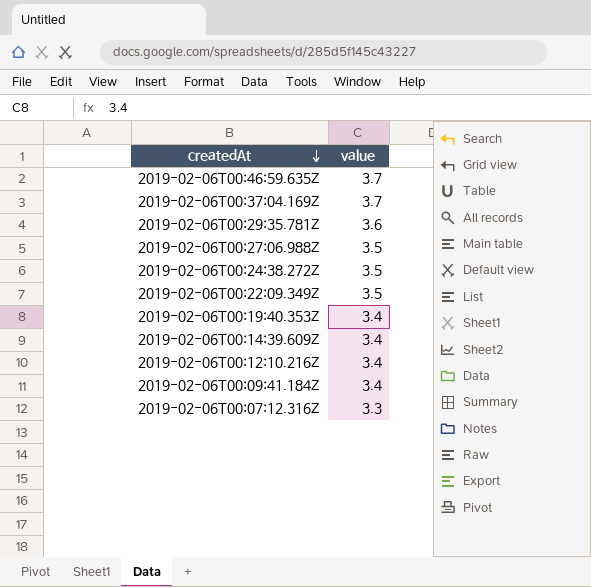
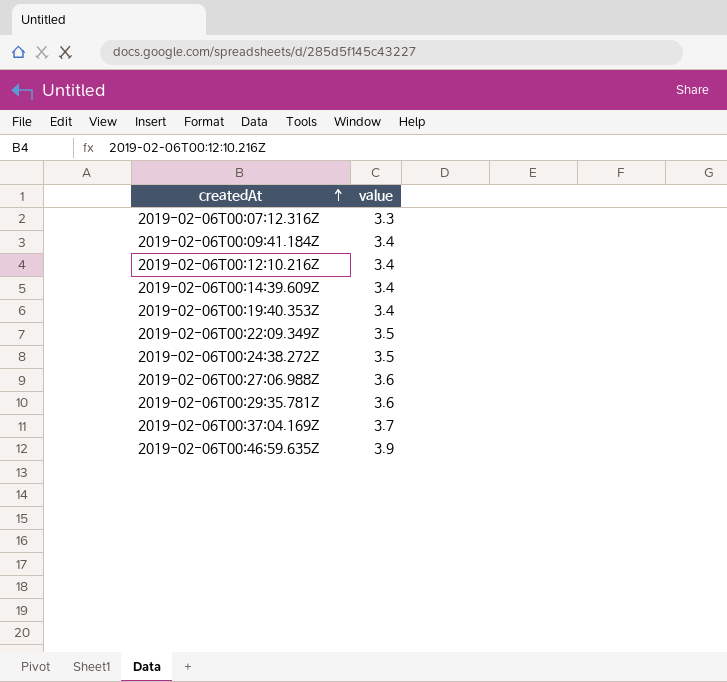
row order: createdAt descending -> createdAt ascending
2019-02-06T00:27:06.988Z | value: 3.5 -> 3.6
2019-02-06T00:46:59.635Z | value: 3.7 -> 3.9

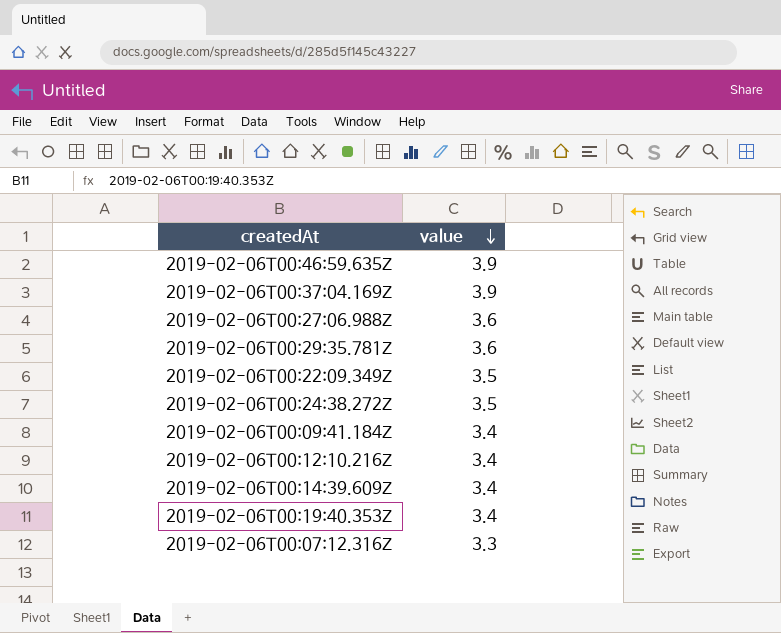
row order: createdAt ascending -> value descending
2019-02-06T00:37:04.169Z | value: 3.7 -> 3.9

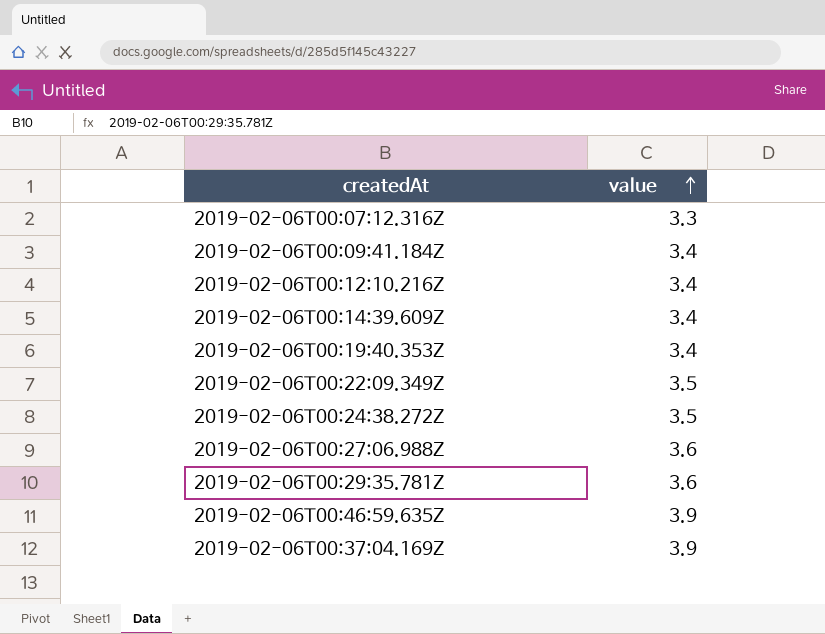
row order: value descending -> value ascending

